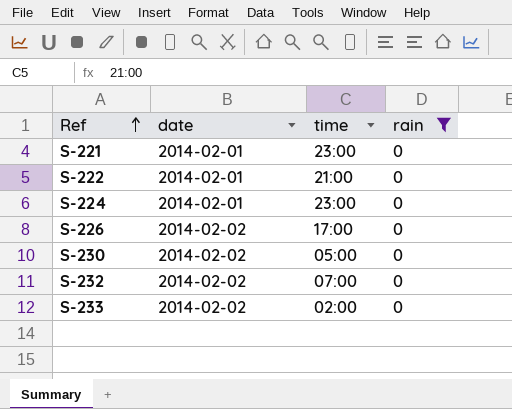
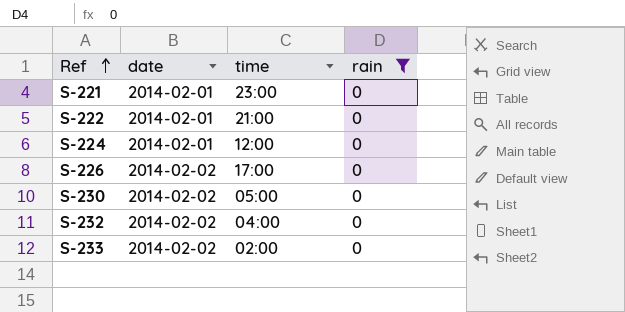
S-224 | time: 23:00 -> 12:00
S-232 | time: 07:00 -> 04:00

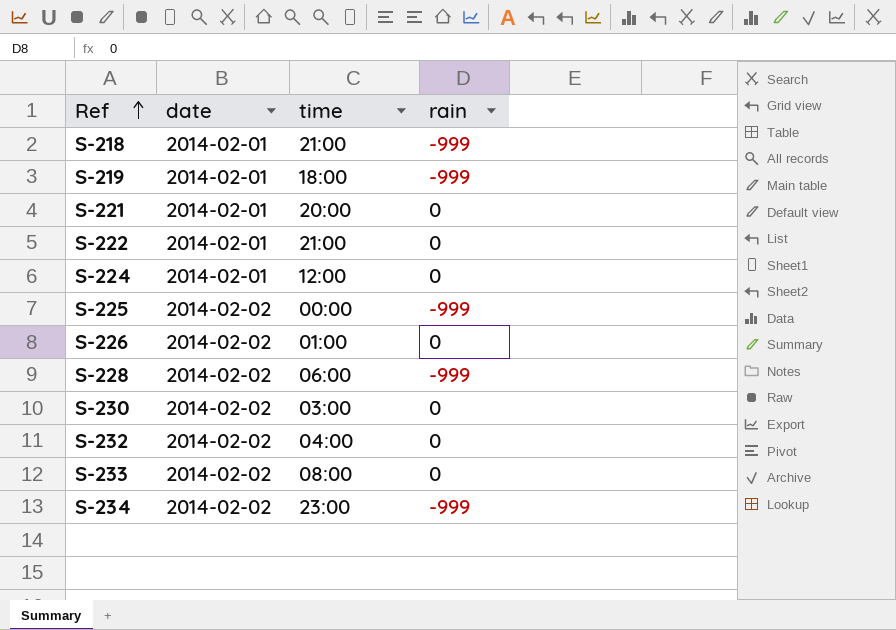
filter: rain = 0 -> none
S-221 | time: 23:00 -> 20:00
S-226 | time: 17:00 -> 01:00
S-230 | time: 05:00 -> 03:00
S-233 | time: 02:00 -> 08:00

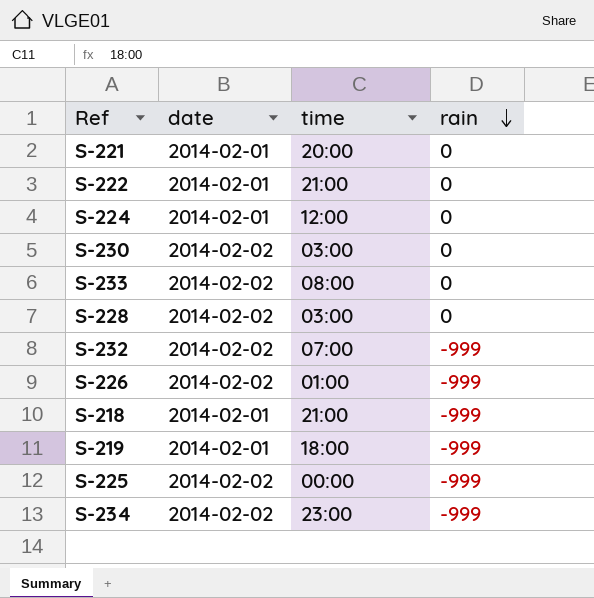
row order: Ref ascending -> rain descending
S-228 | time: 06:00 -> 03:00
S-228 | rain: -999 -> 0
S-232 | time: 04:00 -> 07:00
S-232 | rain: 0 -> -999
S-226 | rain: 0 -> -999

